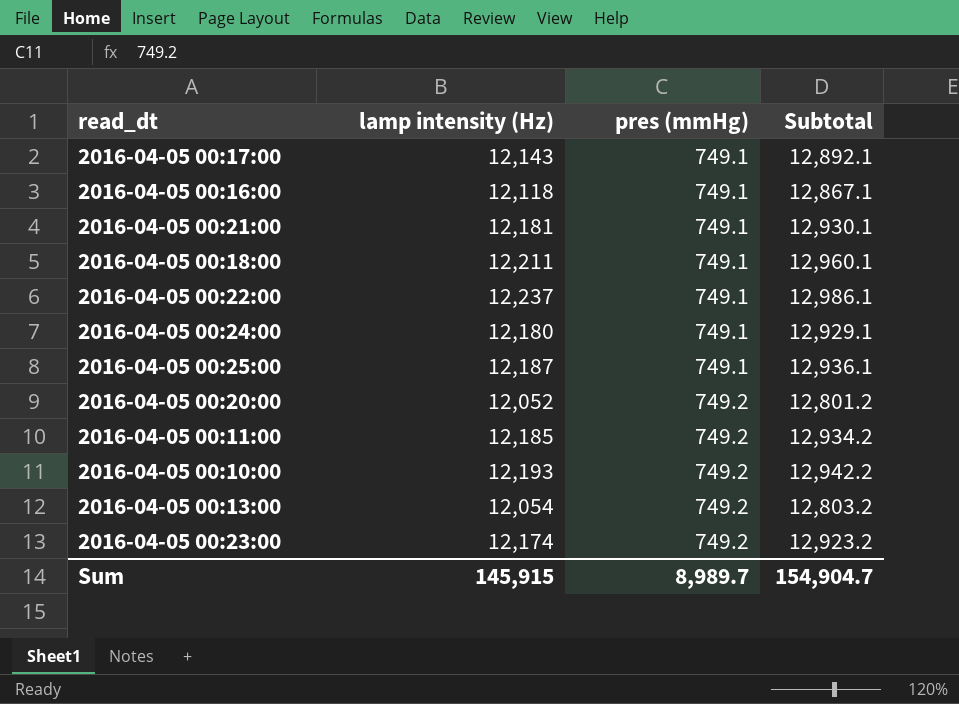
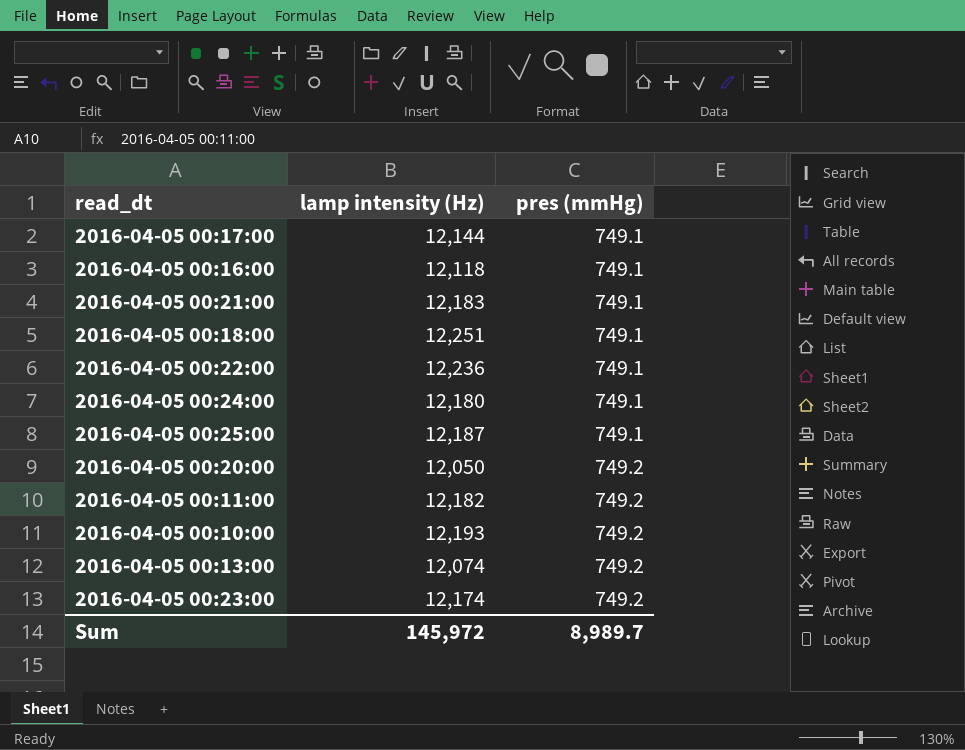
column Subtotal | formula: [lamp intensity (Hz)] + [pres (mmHg)] -> none
2016-04-05 00:17:00 | lamp intensity (Hz): 12,143 -> 12,144
2016-04-05 00:21:00 | lamp intensity (Hz): 12,181 -> 12,183
2016-04-05 00:18:00 | lamp intensity (Hz): 12,211 -> 12,251
2016-04-05 00:22:00 | lamp intensity (Hz): 12,237 -> 12,236
2016-04-05 00:20:00 | lamp intensity (Hz): 12,052 -> 12,050
2016-04-05 00:11:00 | lamp intensity (Hz): 12,185 -> 12,182
2016-04-05 00:13:00 | lamp intensity (Hz): 12,054 -> 12,074
Sum | lamp intensity (Hz): 145,915 -> 145,972

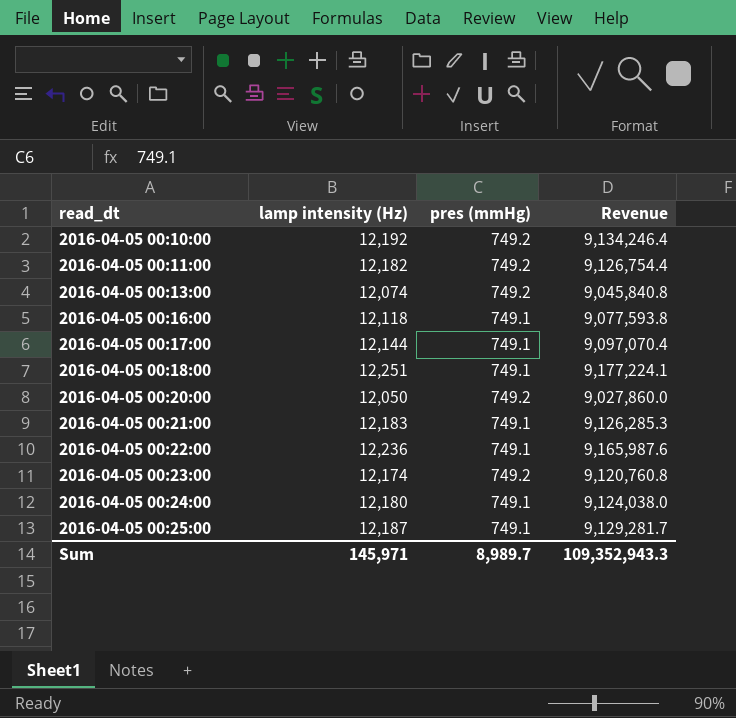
row order: pres (mmHg) ascending -> read_dt ascending
column Revenue | formula: none -> [lamp intensity (Hz)] * [pres (mmHg)]
2016-04-05 00:10:00 | lamp intensity (Hz): 12,193 -> 12,192
Sum | lamp intensity (Hz): 145,972 -> 145,971

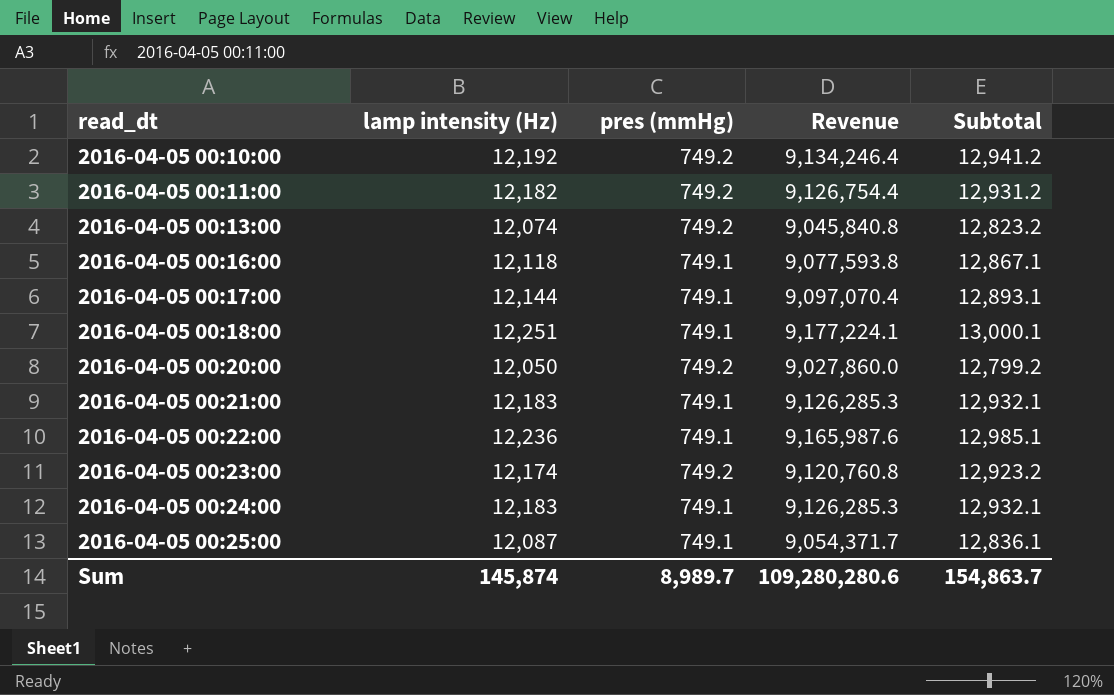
column Subtotal | formula: none -> [lamp intensity (Hz)] + [pres (mmHg)]
2016-04-05 00:24:00 | lamp intensity (Hz): 12,180 -> 12,183
2016-04-05 00:24:00 | Revenue: 9,124,038.0 -> 9,126,285.3
2016-04-05 00:25:00 | lamp intensity (Hz): 12,187 -> 12,087
2016-04-05 00:25:00 | Revenue: 9,129,281.7 -> 9,054,371.7
Sum | lamp intensity (Hz): 145,971 -> 145,874
Sum | Revenue: 109,352,943.3 -> 109,280,280.6

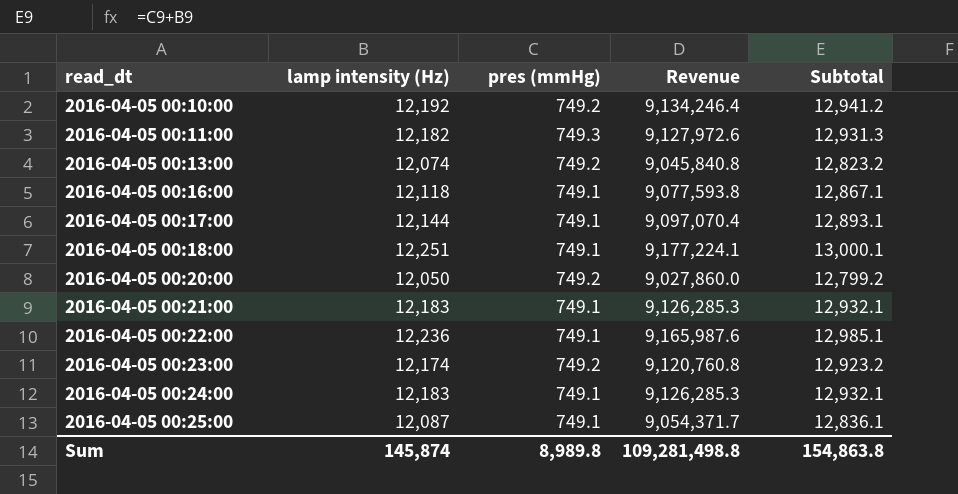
2016-04-05 00:11:00 | pres (mmHg): 749.2 -> 749.3
2016-04-05 00:11:00 | Revenue: 9,126,754.4 -> 9,127,972.6
2016-04-05 00:11:00 | Subtotal: 12,931.2 -> 12,931.3
Sum | pres (mmHg): 8,989.7 -> 8,989.8
Sum | Revenue: 109,280,280.6 -> 109,281,498.8
Sum | Subtotal: 154,863.7 -> 154,863.8

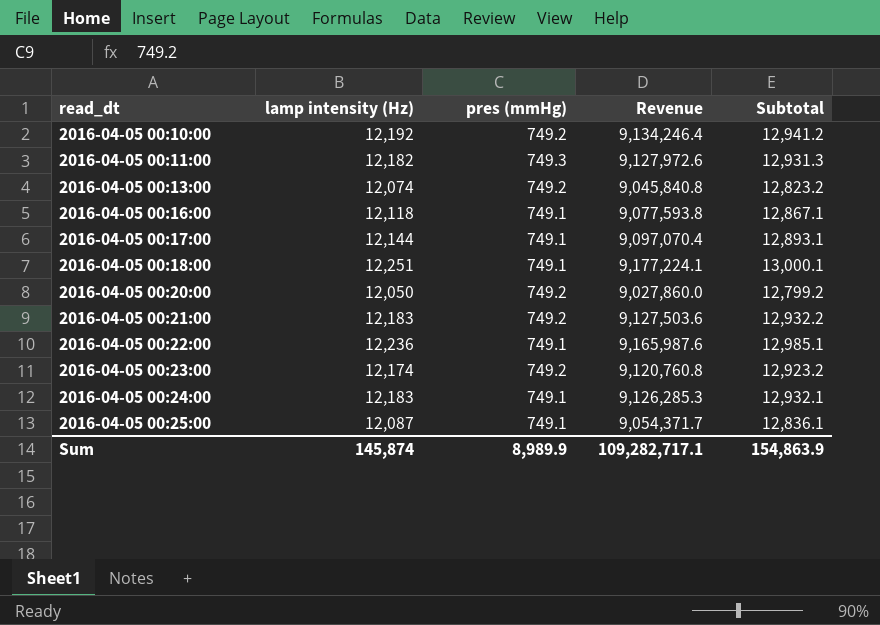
2016-04-05 00:21:00 | pres (mmHg): 749.1 -> 749.2
2016-04-05 00:21:00 | Revenue: 9,126,285.3 -> 9,127,503.6
2016-04-05 00:21:00 | Subtotal: 12,932.1 -> 12,932.2
Sum | pres (mmHg): 8,989.8 -> 8,989.9
Sum | Revenue: 109,281,498.8 -> 109,282,717.1
Sum | Subtotal: 154,863.8 -> 154,863.9

